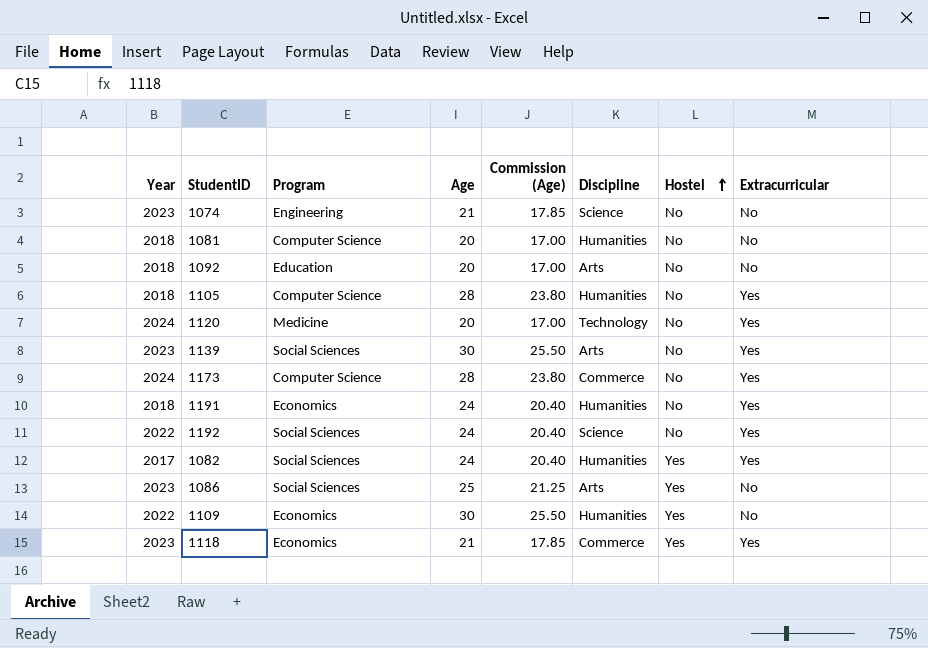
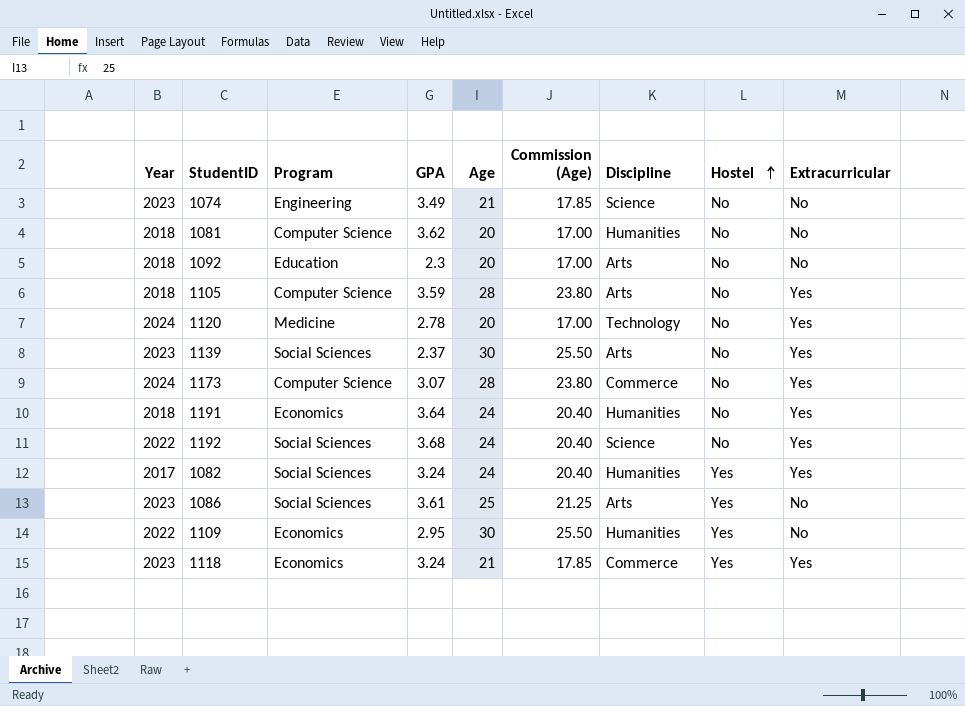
column GPA | position: none -> 4
1105 | Discipline: Humanities -> Arts

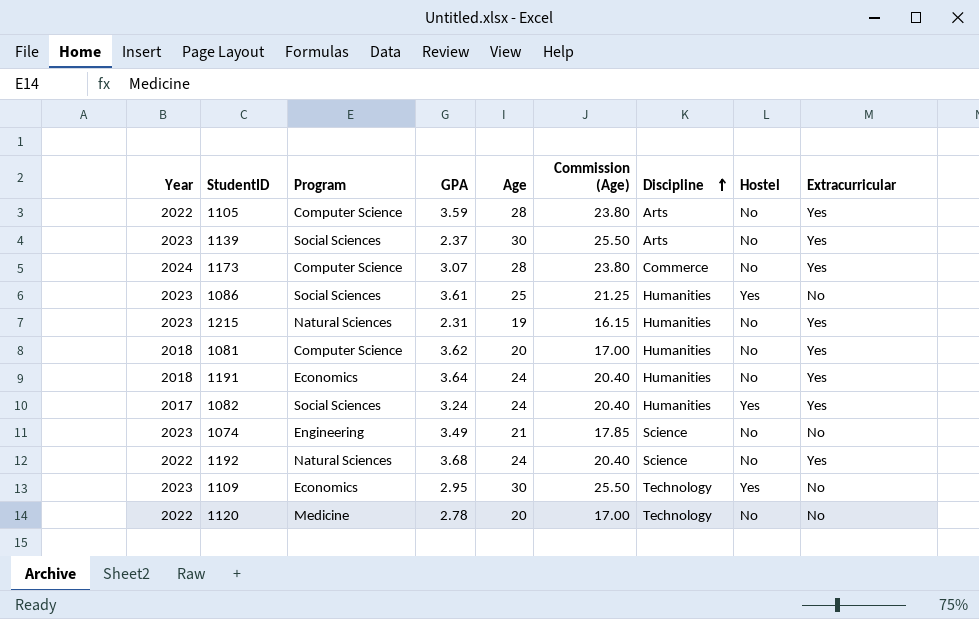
row order: Hostel ascending -> Discipline ascending
row 1092: 2018 | Education | 2.3 | 20 | 17.00 | Arts | No | No -> none
row 1118: 2023 | Economics | 3.24 | 21 | 17.85 | Commerce | Yes | Yes -> none
1105 | Year: 2018 -> 2022
1086 | Discipline: Arts -> Humanities
row 1215: none -> 2023 | Natural Sciences | 2.31 | 19 | 16.15 | Humanities | No | Yes
1081 | Extracurricular: No -> Yes
1192 | Program: Social Sciences -> Natural Sciences
1109 | Year: 2022 -> 2023
1109 | Discipline: Humanities -> Technology
1120 | Year: 2024 -> 2022
1120 | Extracurricular: Yes -> No

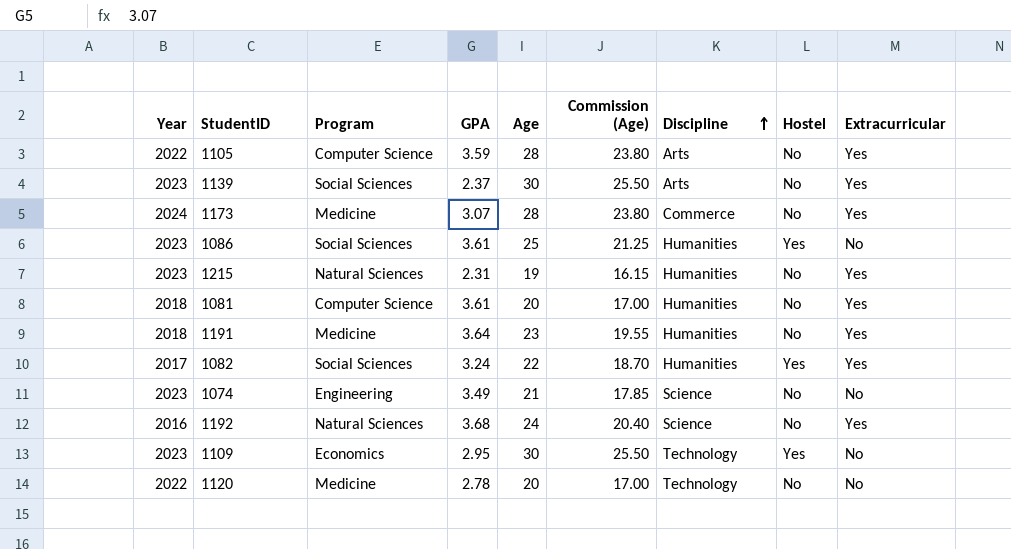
1173 | Program: Computer Science -> Medicine
1081 | GPA: 3.62 -> 3.61
1191 | Program: Economics -> Medicine
1191 | Age: 24 -> 23
1191 | Commission (Age): 20.40 -> 19.55
1082 | Age: 24 -> 22
1082 | Commission (Age): 20.40 -> 18.70
1192 | Year: 2022 -> 2016

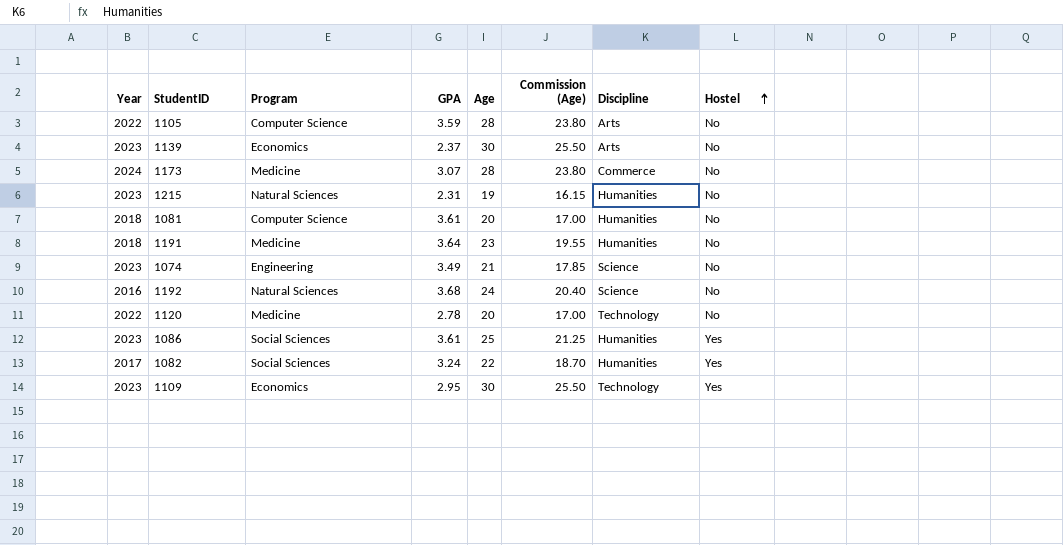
row order: Discipline ascending -> Hostel ascending
column Extracurricular | position: 9 -> none
1139 | Program: Social Sciences -> Economics

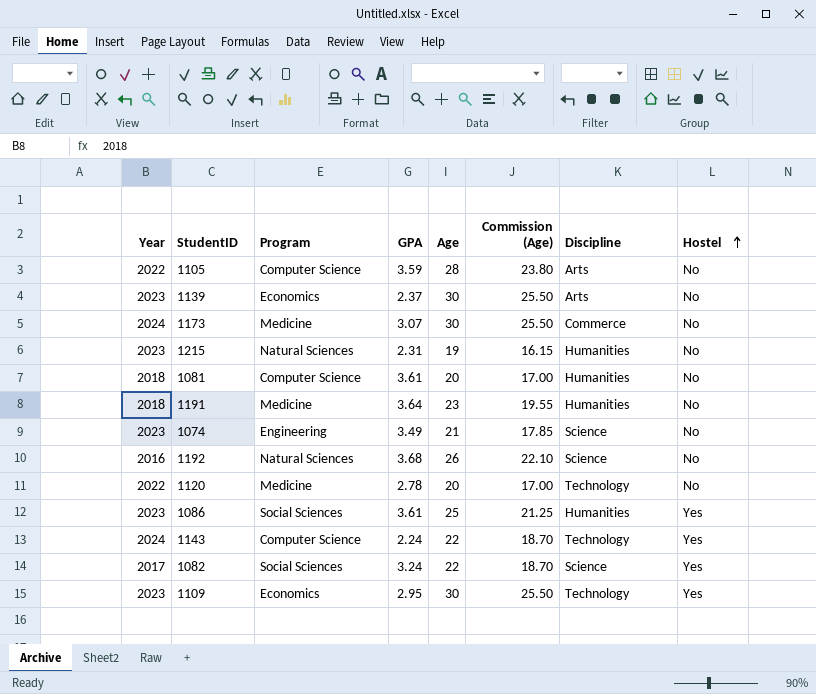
1173 | Age: 28 -> 30
1173 | Commission (Age): 23.80 -> 25.50
1192 | Age: 24 -> 26
1192 | Commission (Age): 20.40 -> 22.10
row 1143: none -> 2024 | Computer Science | 2.24 | 22 | 18.70 | Technology | Yes
1082 | Discipline: Humanities -> Science

